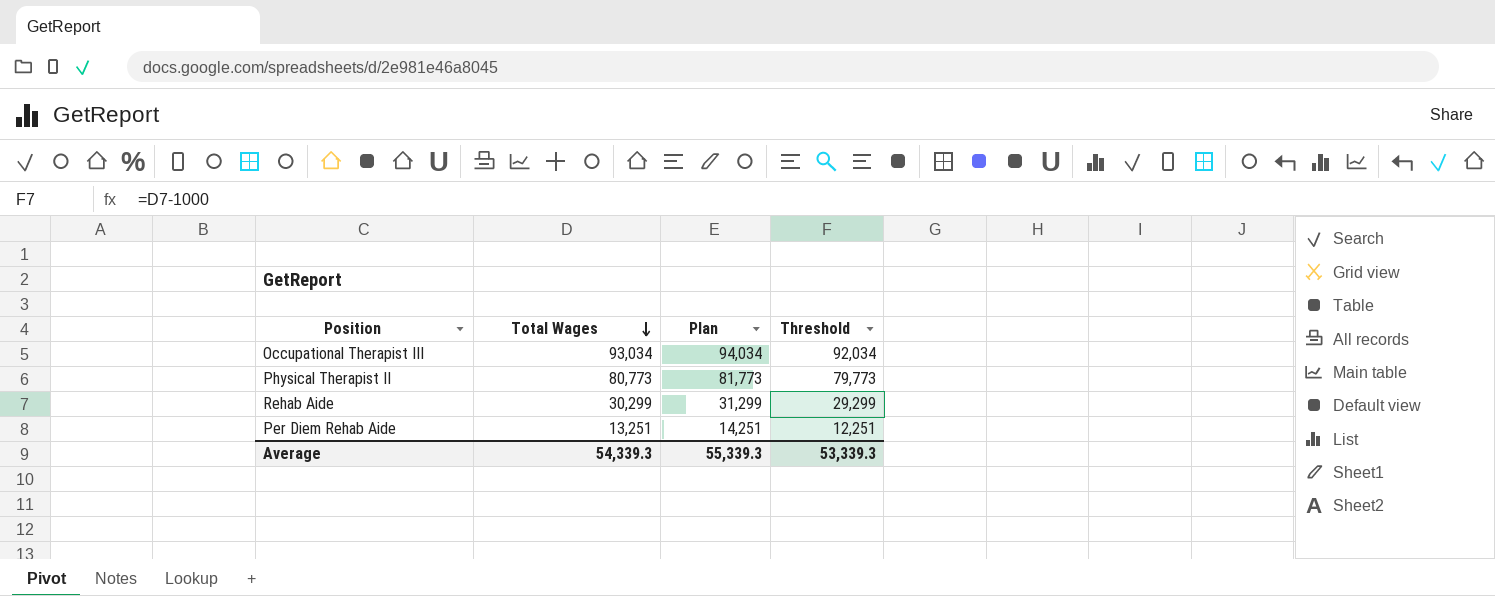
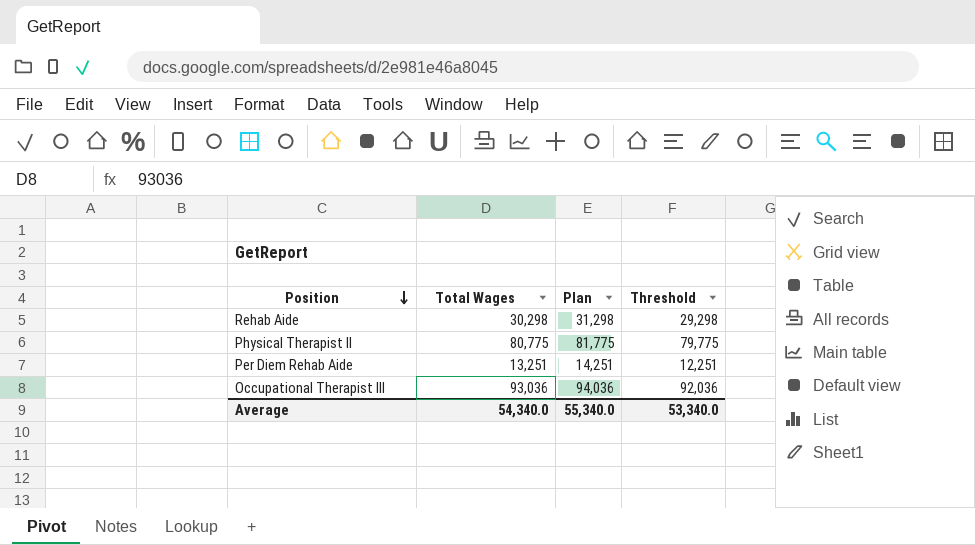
row order: Total Wages descending -> Position descending
Rehab Aide | Total Wages: 30,299 -> 30,298
Rehab Aide | Plan: 31,299 -> 31,298
Rehab Aide | Threshold: 29,299 -> 29,298
Physical Therapist II | Total Wages: 80,773 -> 80,775
Physical Therapist II | Plan: 81,773 -> 81,775
Physical Therapist II | Threshold: 79,773 -> 79,775
Occupational Therapist III | Total Wages: 93,034 -> 93,036
Occupational Therapist III | Plan: 94,034 -> 94,036
Occupational Therapist III | Threshold: 92,034 -> 92,036
Average | Total Wages: 54,339.3 -> 54,340.0
Average | Plan: 55,339.3 -> 55,340.0
Average | Threshold: 53,339.3 -> 53,340.0

